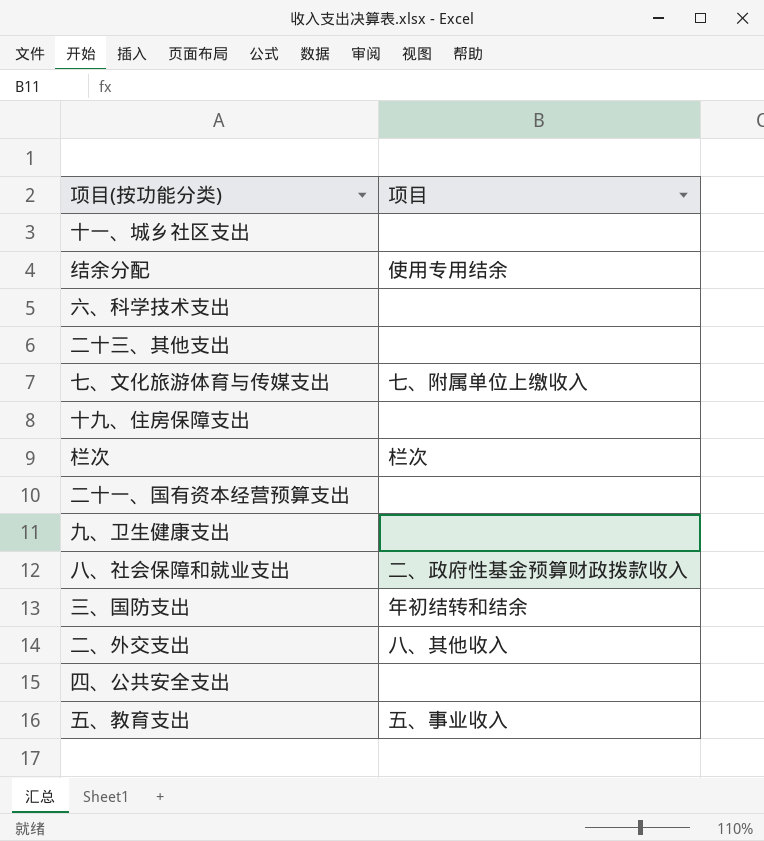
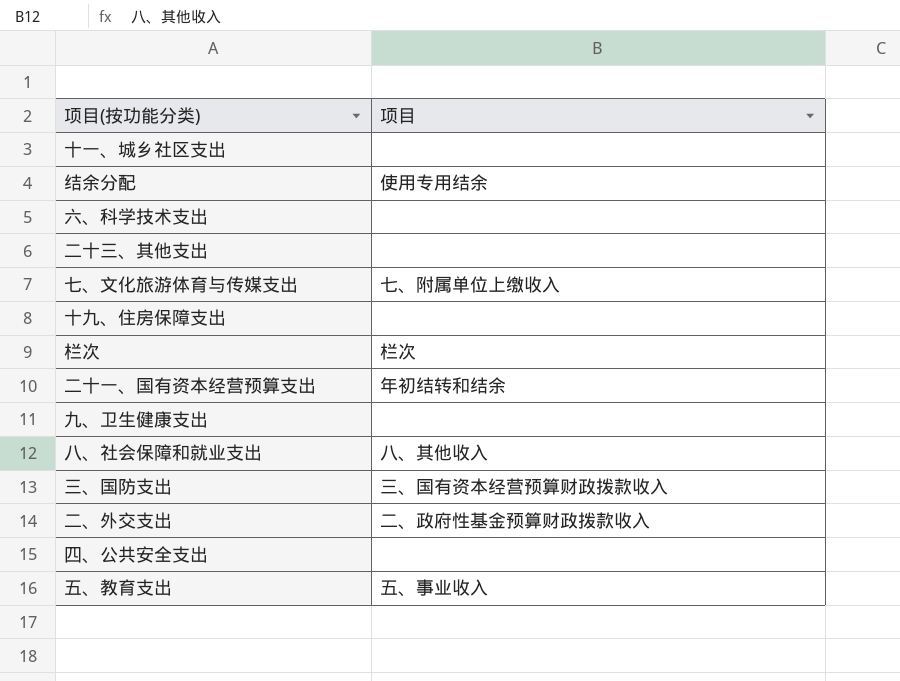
二十一、国有资本经营预算支出 | 项目: none -> 年初结转和结余
八、社会保障和就业支出 | 项目: 二、政府性基金预算财政拨款收入 -> 八、其他收入
三、国防支出 | 项目: 年初结转和结余 -> 三、国有资本经营预算财政拨款收入
二、外交支出 | 项目: 八、其他收入 -> 二、政府性基金预算财政拨款收入

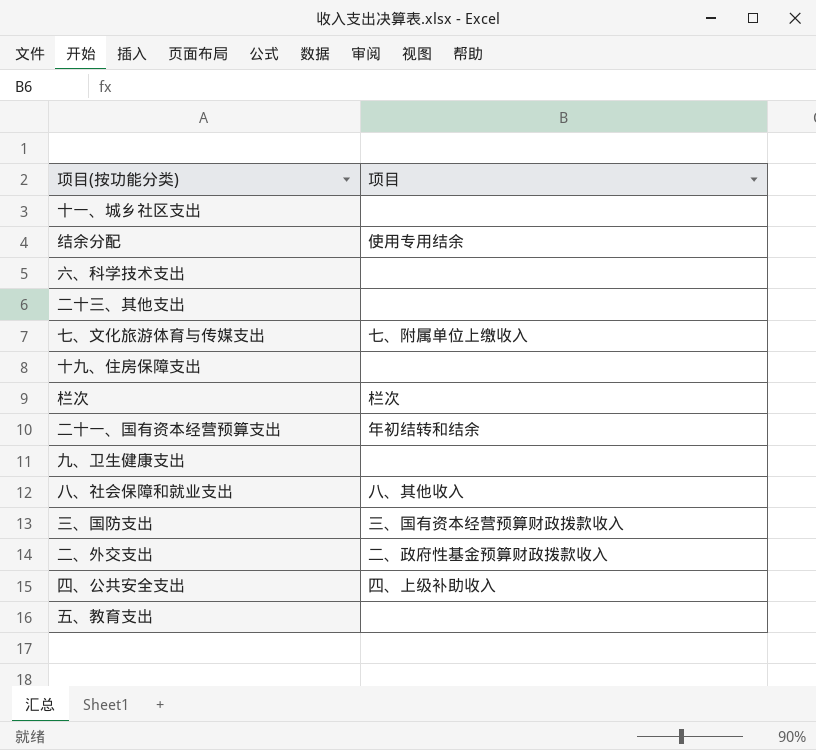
四、公共安全支出 | 项目: none -> 四、上级补助收入
五、教育支出 | 项目: 五、事业收入 -> none

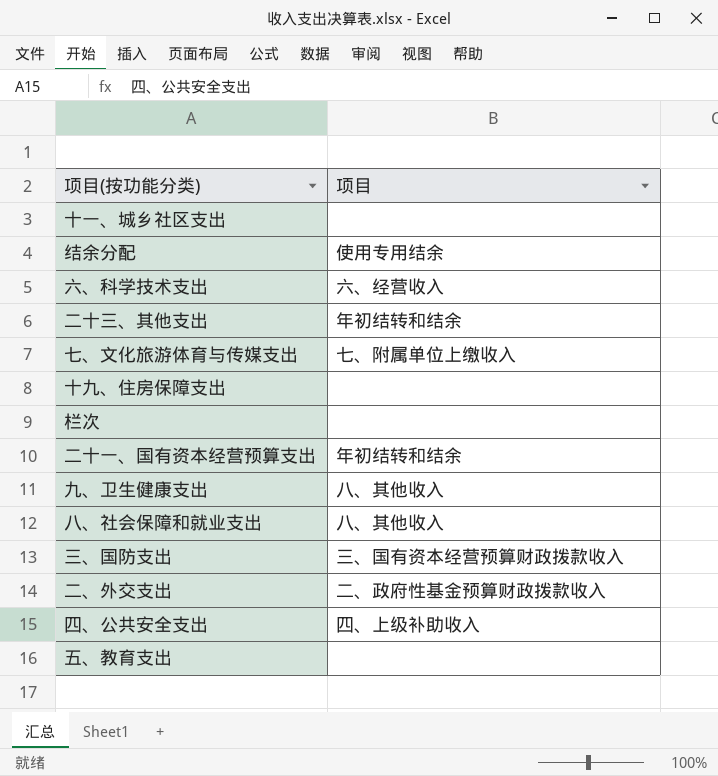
六、科学技术支出 | 项目: none -> 六、经营收入
二十三、其他支出 | 项目: none -> 年初结转和结余
栏次 | 项目: 栏次 -> none
九、卫生健康支出 | 项目: none -> 八、其他收入

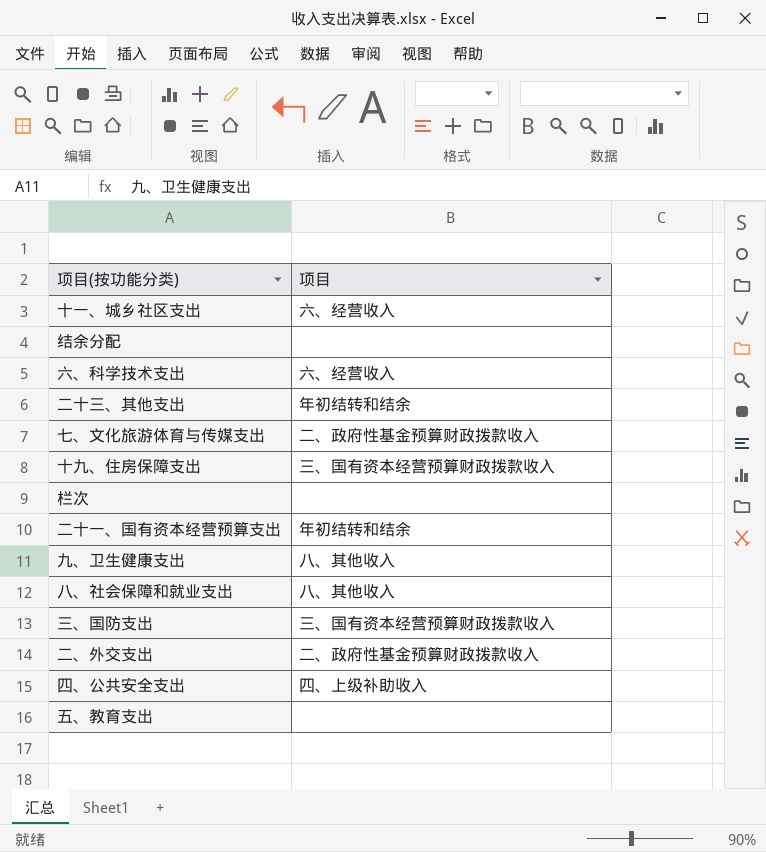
十一、城乡社区支出 | 项目: none -> 六、经营收入
结余分配 | 项目: 使用专用结余 -> none
七、文化旅游体育与传媒支出 | 项目: 七、附属单位上缴收入 -> 二、政府性基金预算财政拨款收入
十九、住房保障支出 | 项目: none -> 三、国有资本经营预算财政拨款收入

